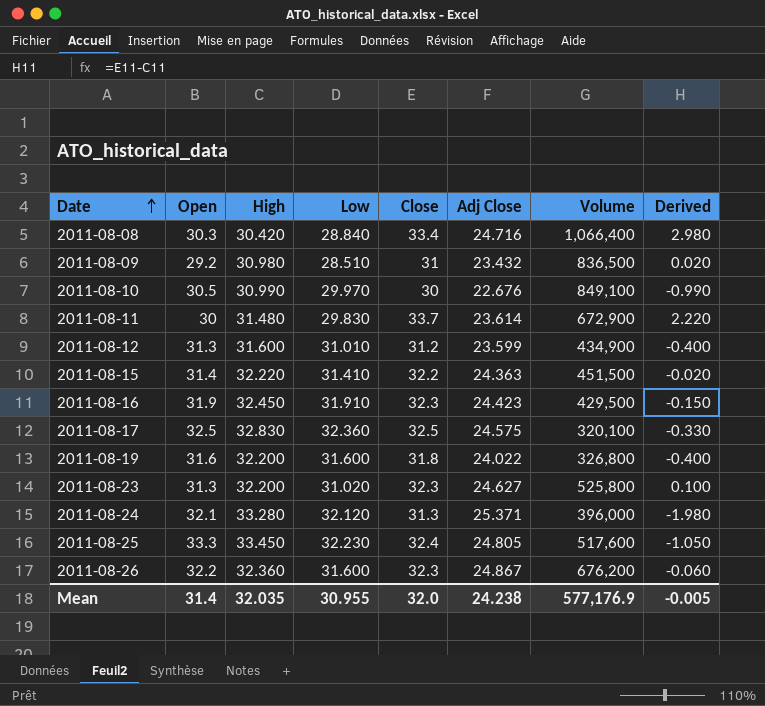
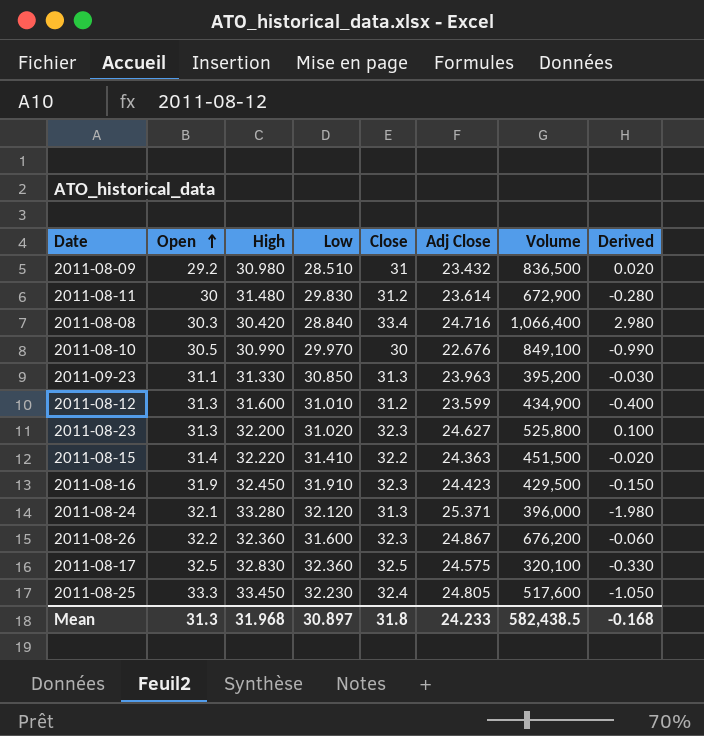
row order: Date ascending -> Open ascending
row 2011-08-19: 31.6 | 32.200 | 31.600 | 31.8 | 24.022 | 326,800 | -0.400 -> none
2011-08-11 | Close: 33.7 -> 31.2
2011-08-11 | Derived: 2.220 -> -0.280
row 2011-09-23: none -> 31.1 | 31.330 | 30.850 | 31.3 | 23.963 | 395,200 | -0.030
Mean | Open: 31.4 -> 31.3
Mean | High: 32.035 -> 31.968
Mean | Low: 30.955 -> 30.897
Mean | Close: 32.0 -> 31.8
Mean | Adj Close: 24.238 -> 24.233
Mean | Volume: 577,176.9 -> 582,438.5
Mean | Derived: -0.005 -> -0.168

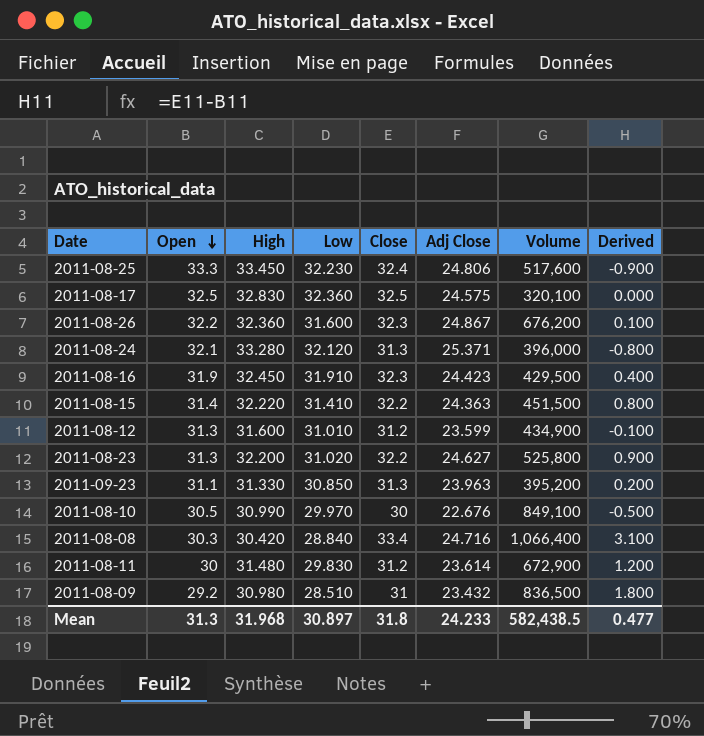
row order: Open ascending -> Open descending
column Derived | formula: [Close] - [High] -> [Close] - [Open]
2011-08-25 | Adj Close: 24.805 -> 24.806
2011-08-23 | Close: 32.3 -> 32.2
Mean | Derived: -0.168 -> 0.477

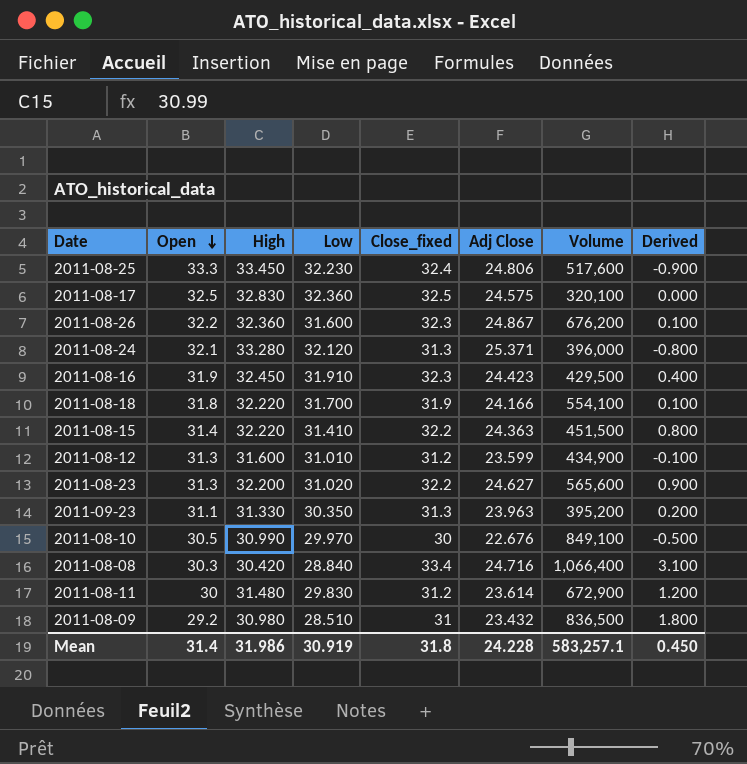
column name: Close -> Close_fixed
row 2011-08-18: none -> 31.8 | 32.220 | 31.700 | 31.9 | 24.166 | 554,100 | 0.100
2011-08-23 | Volume: 525,800 -> 565,600
2011-09-23 | Low: 30.850 -> 30.350
Mean | Open: 31.3 -> 31.4
Mean | High: 31.968 -> 31.986
Mean | Low: 30.897 -> 30.919
Mean | Adj Close: 24.233 -> 24.228
Mean | Volume: 582,438.5 -> 583,257.1
Mean | Derived: 0.477 -> 0.450

